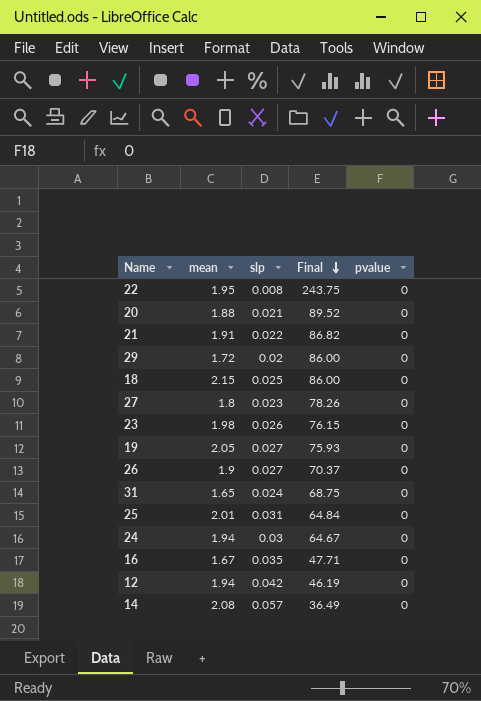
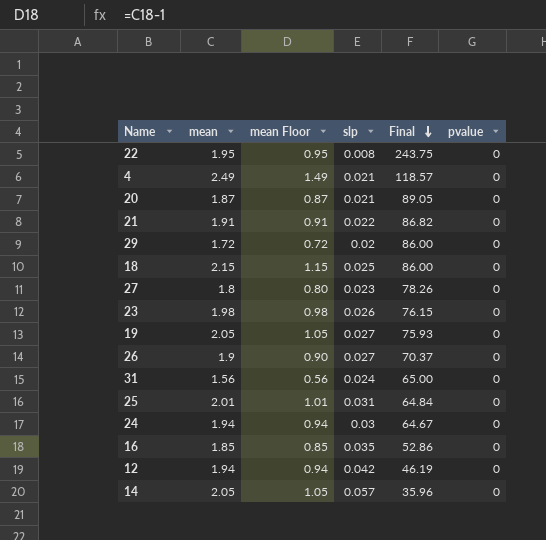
column mean Floor | formula: none -> [mean] - 1
row 4: none -> 2.49 | 1.49 | 0.021 | 118.57 | 0
20 | mean: 1.88 -> 1.87
20 | Final: 89.52 -> 89.05
31 | mean: 1.65 -> 1.56
31 | Final: 68.75 -> 65.00
16 | mean: 1.67 -> 1.85
16 | Final: 47.71 -> 52.86
14 | mean: 2.08 -> 2.05
14 | Final: 36.49 -> 35.96

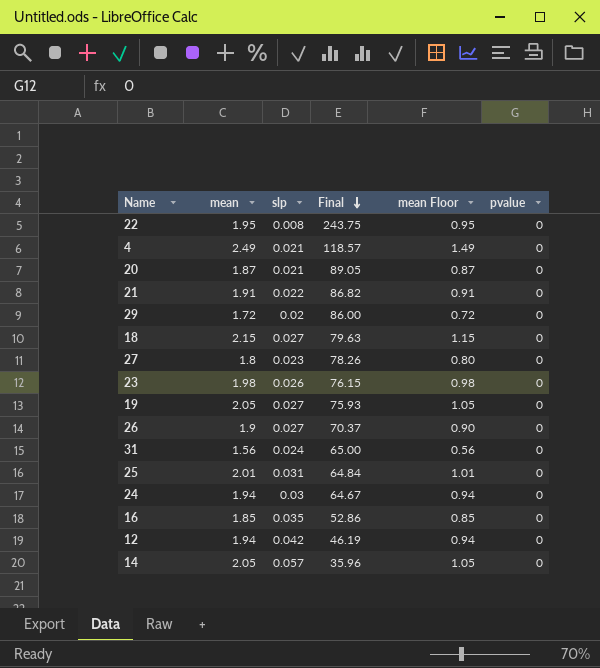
column mean Floor | position: 3 -> 5
18 | slp: 0.025 -> 0.027
18 | Final: 86.00 -> 79.63

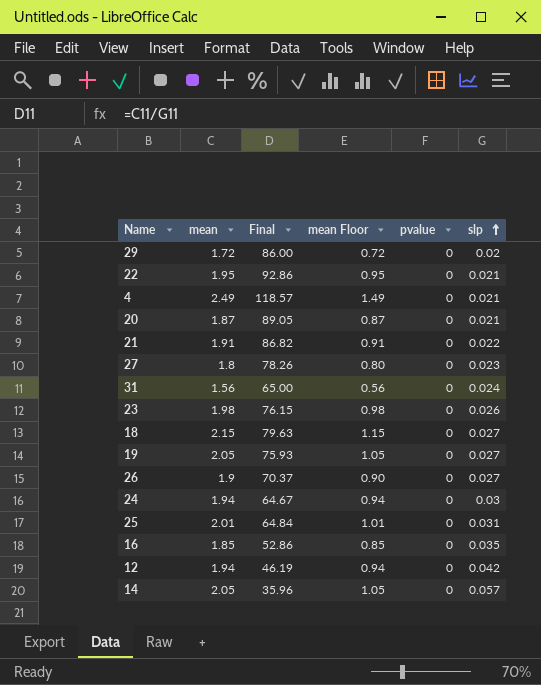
row order: Final descending -> slp ascending
column slp | position: 3 -> 6
22 | Final: 243.75 -> 92.86
22 | slp: 0.008 -> 0.021

